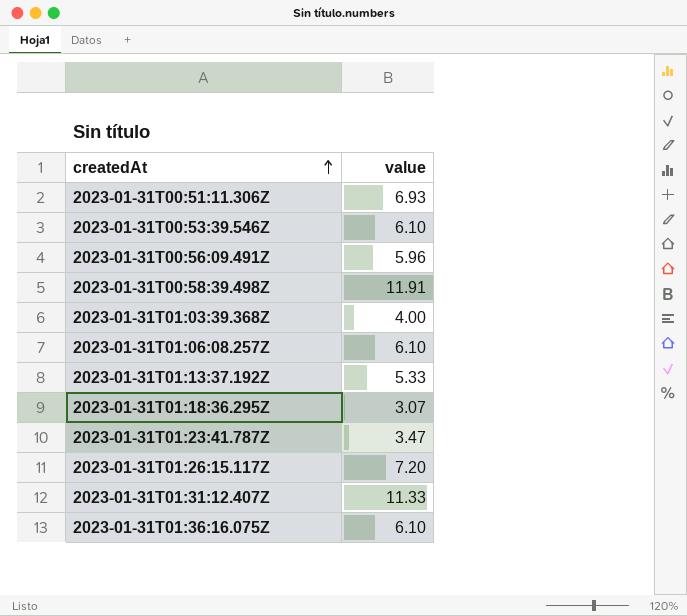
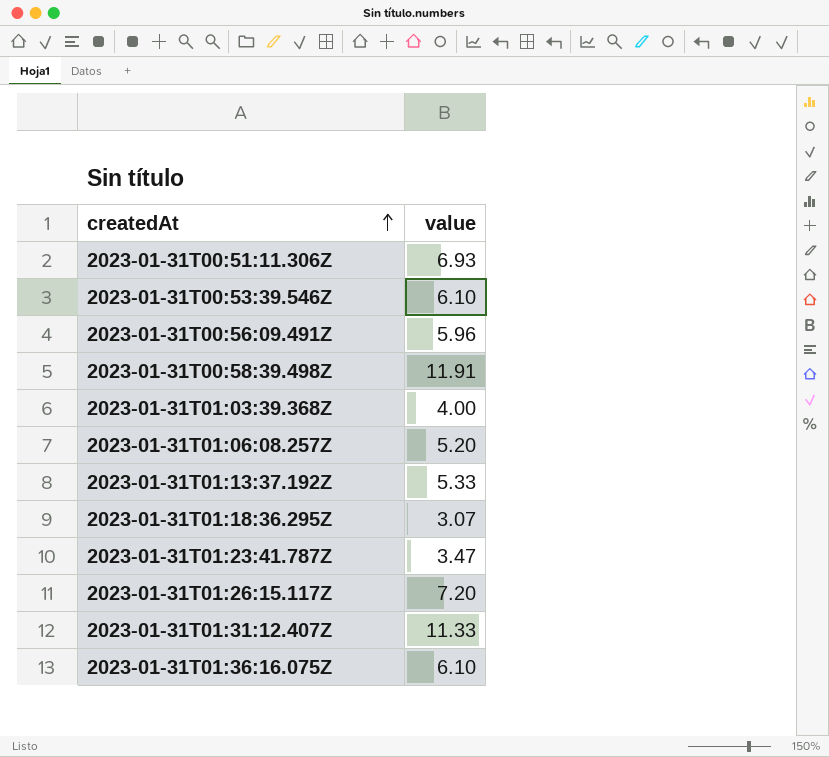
2023-01-31T01:06:08.257Z | value: 6.10 -> 5.20

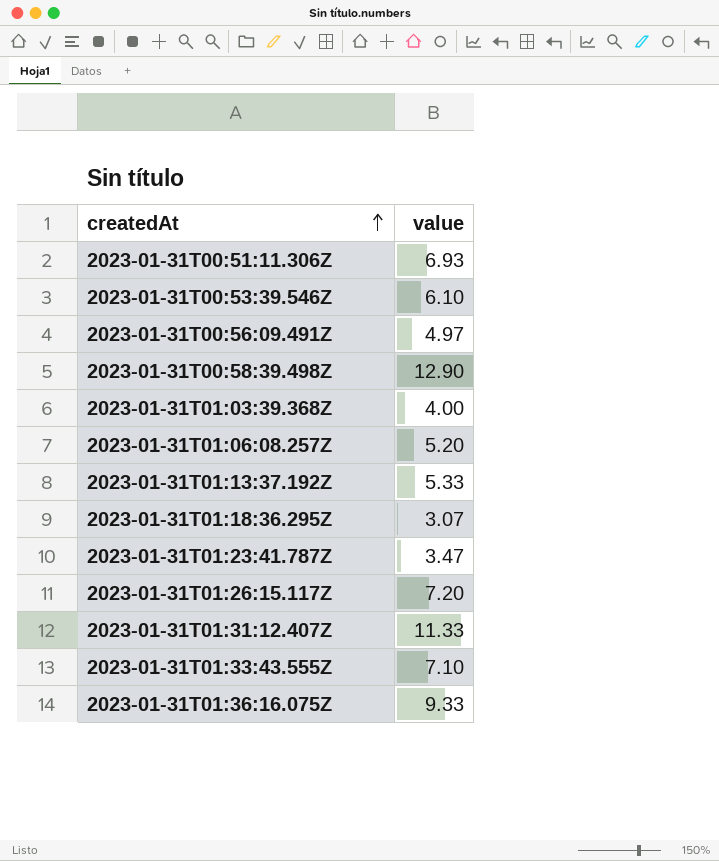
2023-01-31T00:56:09.491Z | value: 5.96 -> 4.97
2023-01-31T00:58:39.498Z | value: 11.91 -> 12.90
row 2023-01-31T01:33:43.555Z: none -> 7.10
2023-01-31T01:36:16.075Z | value: 6.10 -> 9.33

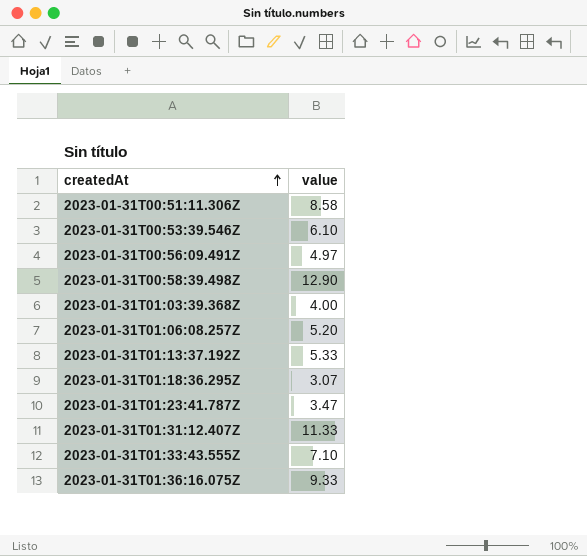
row 2023-01-31T01:26:15.117Z: 7.20 -> none
2023-01-31T00:51:11.306Z | value: 6.93 -> 8.58

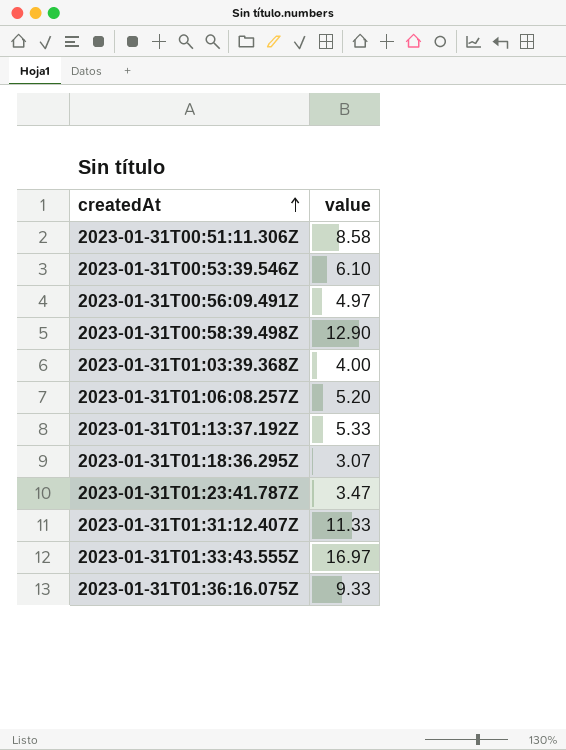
2023-01-31T01:33:43.555Z | value: 7.10 -> 16.97

